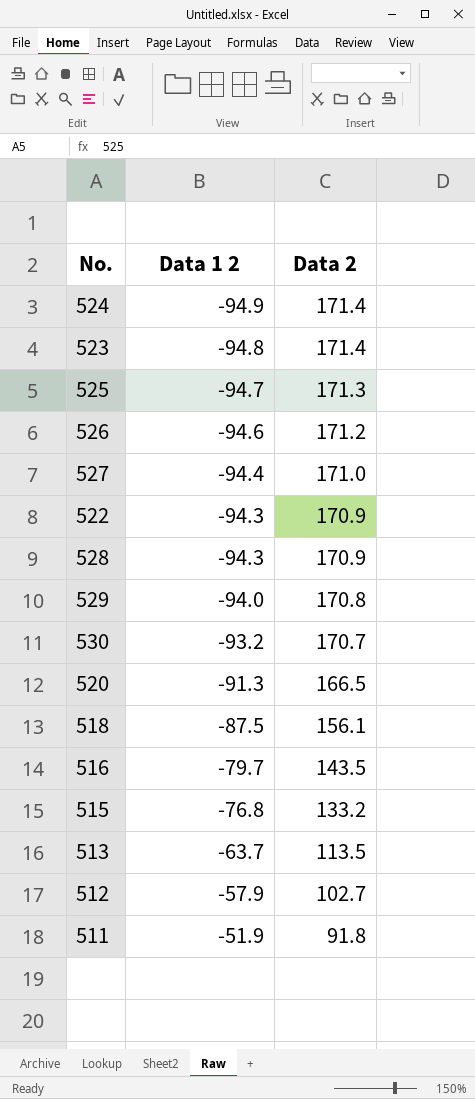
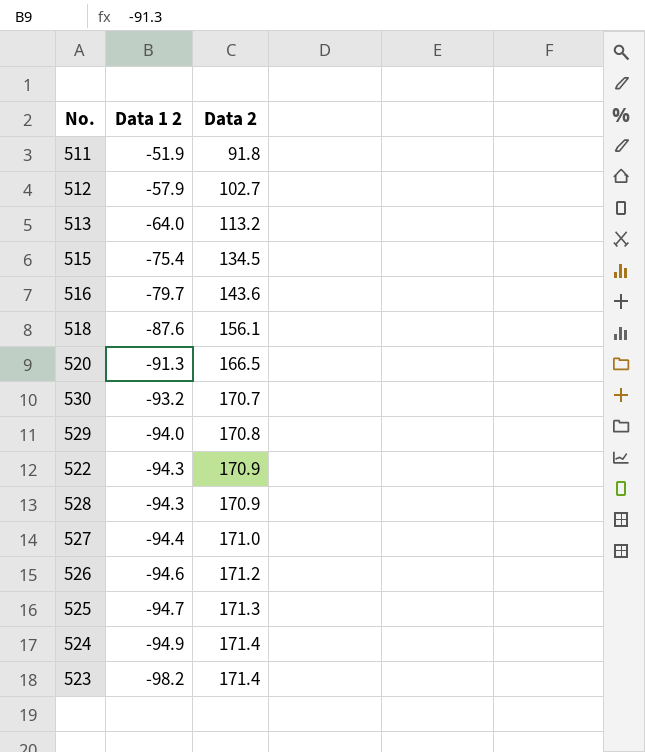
row order: Data 1 2 ascending -> Data 1 2 descending
513 | Data 1 2: -63.7 -> -64.0
513 | Data 2: 113.5 -> 113.2
515 | Data 1 2: -76.8 -> -75.4
515 | Data 2: 133.2 -> 134.5
516 | Data 2: 143.5 -> 143.6
518 | Data 1 2: -87.5 -> -87.6
523 | Data 1 2: -94.8 -> -98.2

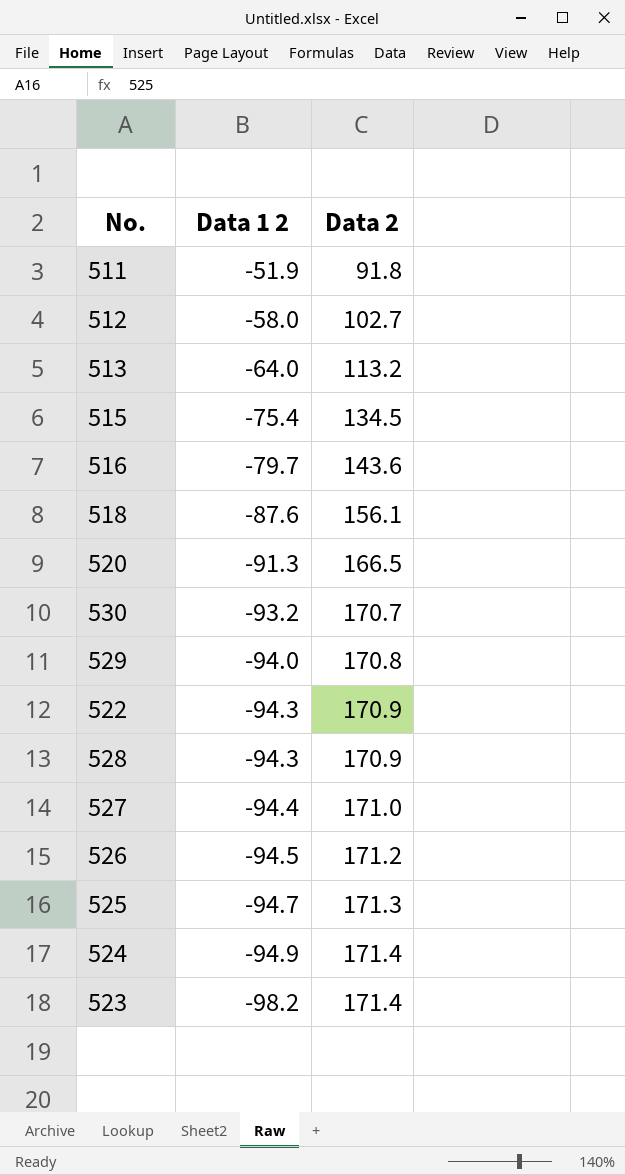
512 | Data 1 2: -57.9 -> -58.0
526 | Data 1 2: -94.6 -> -94.5

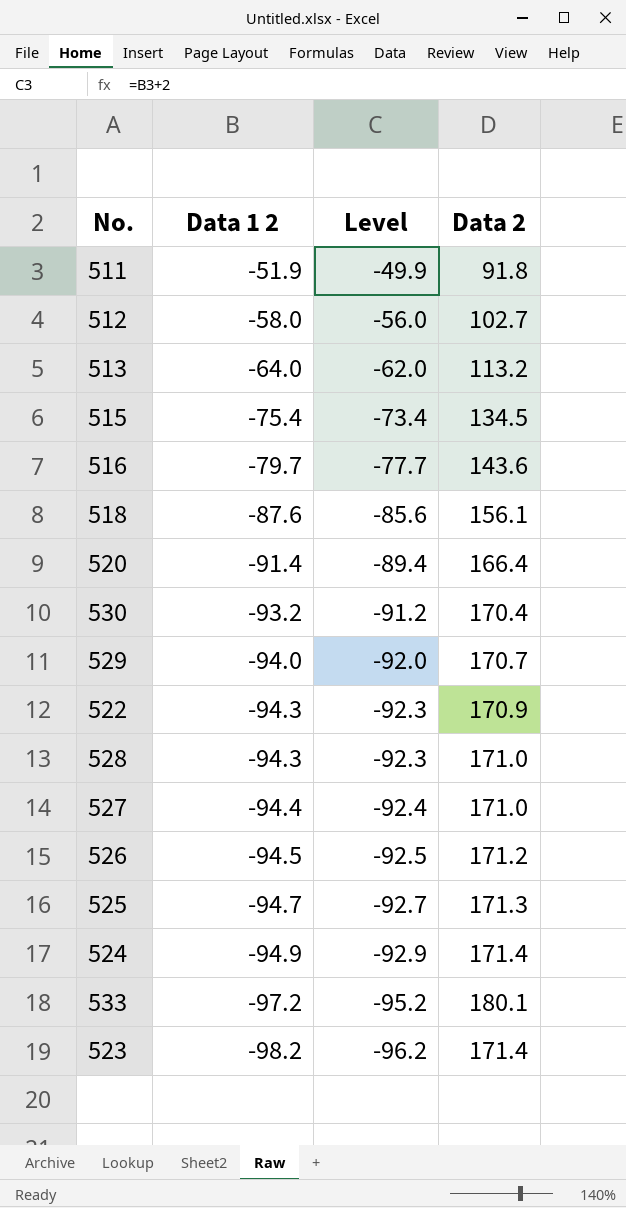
column Level | formula: none -> [Data 1 2] + 2
520 | Data 1 2: -91.3 -> -91.4
520 | Data 2: 166.5 -> 166.4
530 | Data 2: 170.7 -> 170.4
529 | Data 2: 170.8 -> 170.7
528 | Data 2: 170.9 -> 171.0
row 533: none -> -97.2 | -95.2 | 180.1

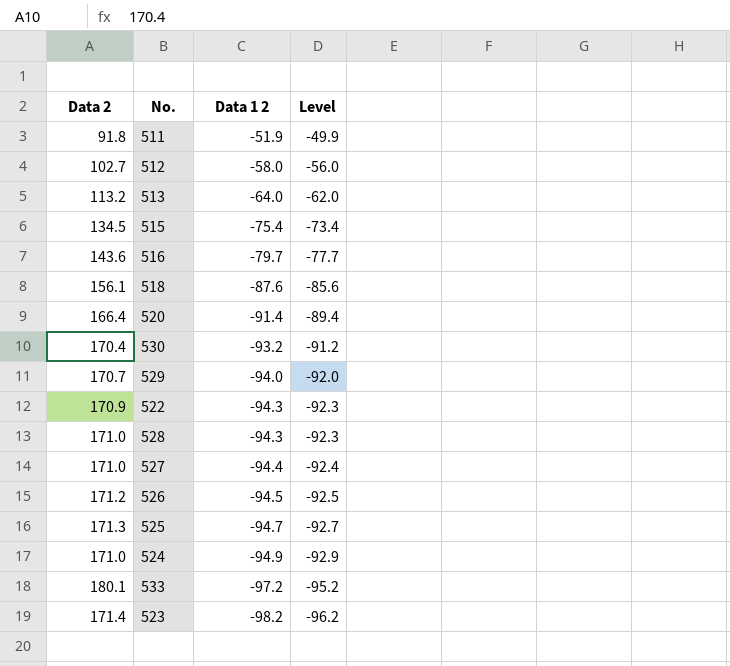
column Data 2 | position: 4 -> 1
524 | Data 2: 171.4 -> 171.0

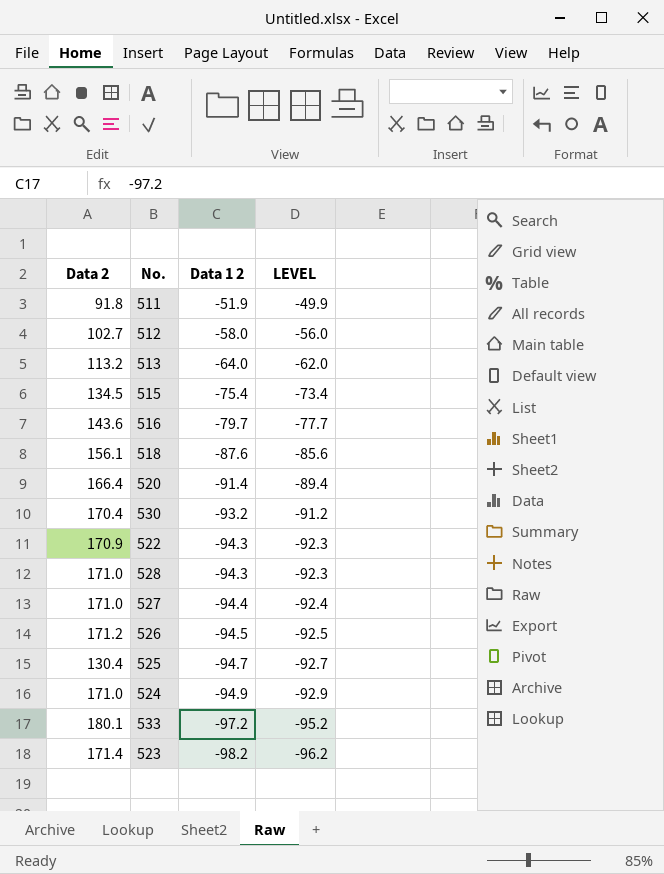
column name: Level -> LEVEL
row 529: 170.7 | -94.0 | -92.0 -> none
525 | Data 2: 171.3 -> 130.4

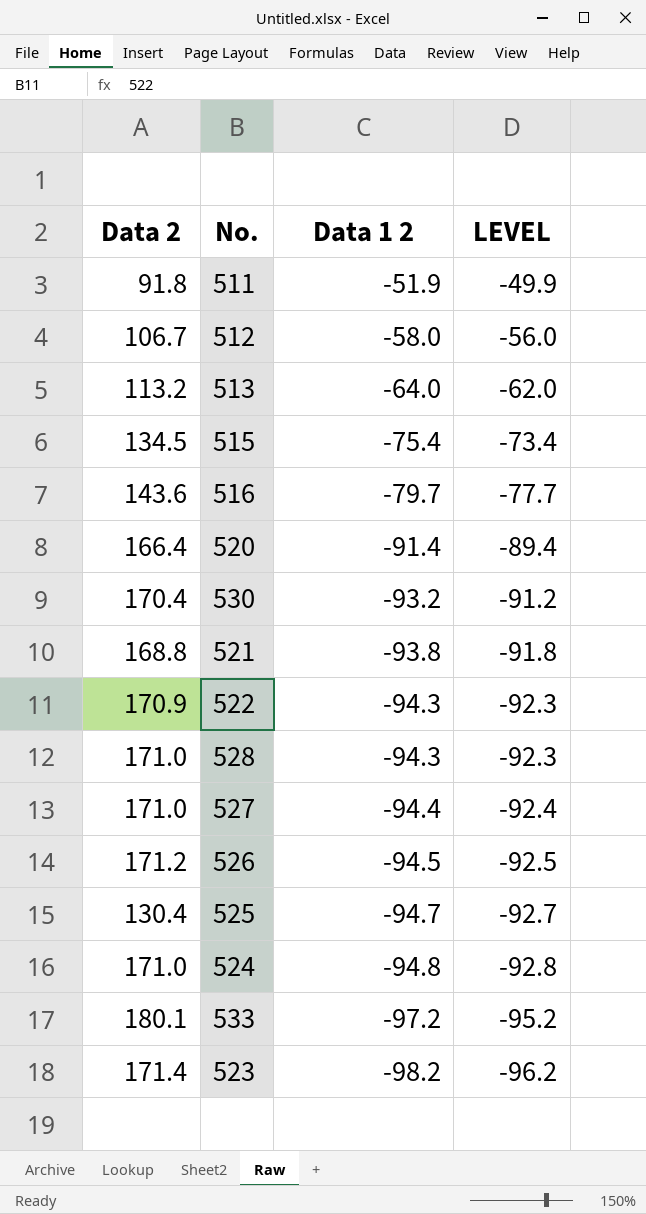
row 518: 156.1 | -87.6 | -85.6 -> none
512 | Data 2: 102.7 -> 106.7
row 521: none -> 168.8 | -93.8 | -91.8
524 | Data 1 2: -94.9 -> -94.8
524 | LEVEL: -92.9 -> -92.8

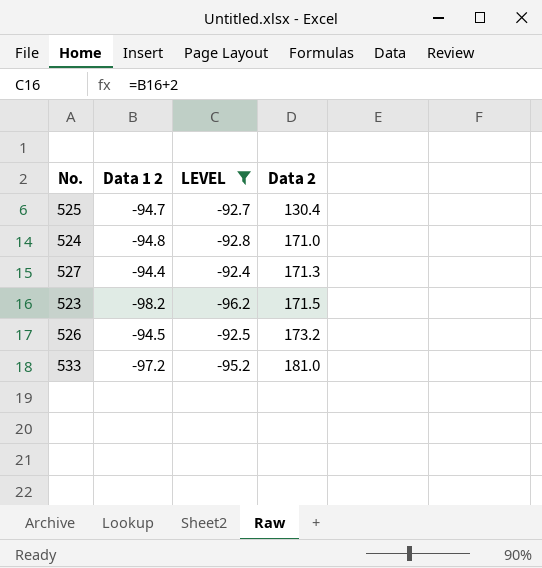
filter: none -> LEVEL <= -92.4
row order: Data 1 2 descending -> Data 2 ascending
column Data 2 | position: 1 -> 4
527 | Data 2: 171.0 -> 171.3
523 | Data 2: 171.4 -> 171.5
526 | Data 2: 171.2 -> 173.2
533 | Data 2: 180.1 -> 181.0

